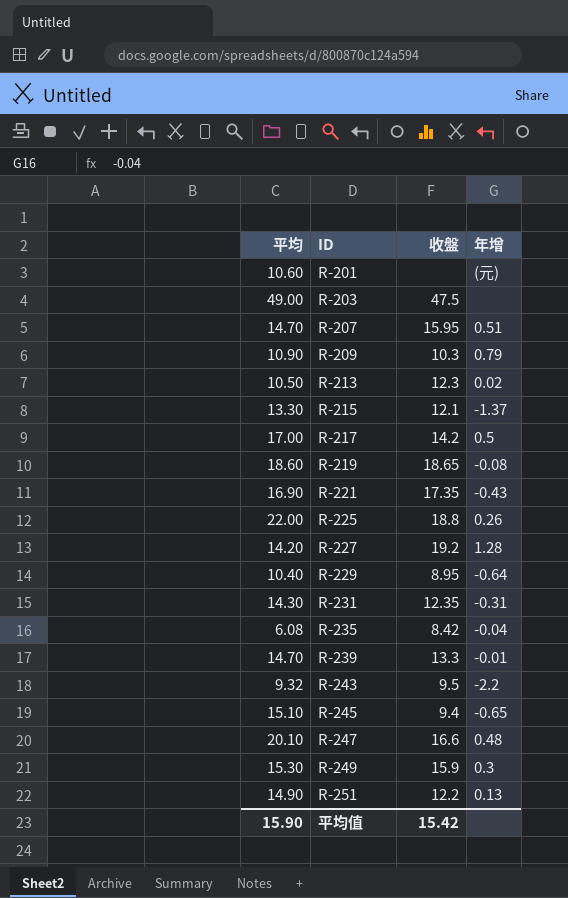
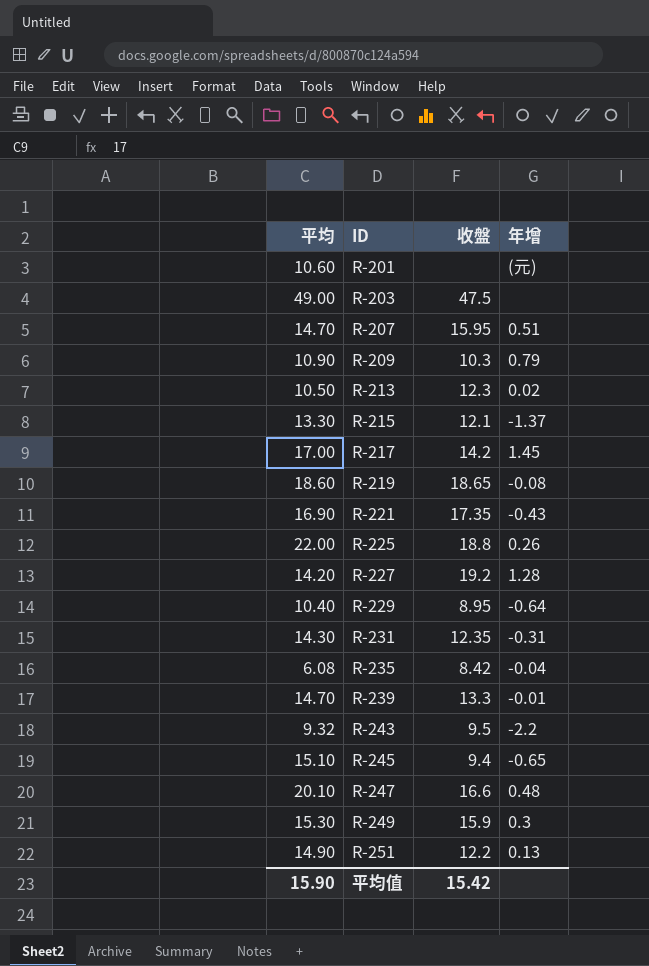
R-217 | 年增: 0.5 -> 1.45

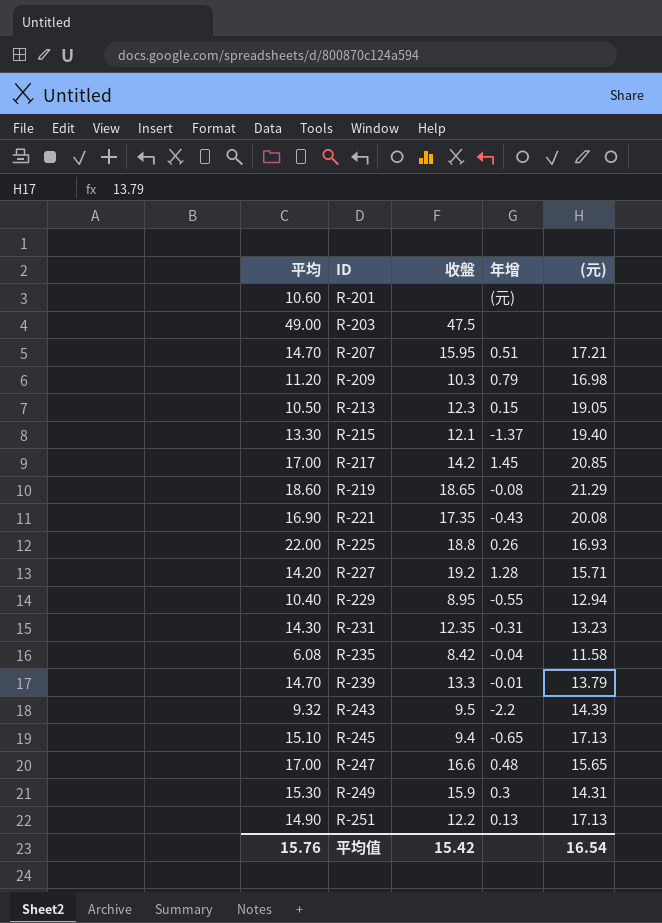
column (元) | position: none -> 5
R-209 | 平均: 10.90 -> 11.20
R-213 | 年增: 0.02 -> 0.15
R-229 | 年增: -0.64 -> -0.55
R-247 | 平均: 20.10 -> 17.00
平均值 | 平均: 15.90 -> 15.76

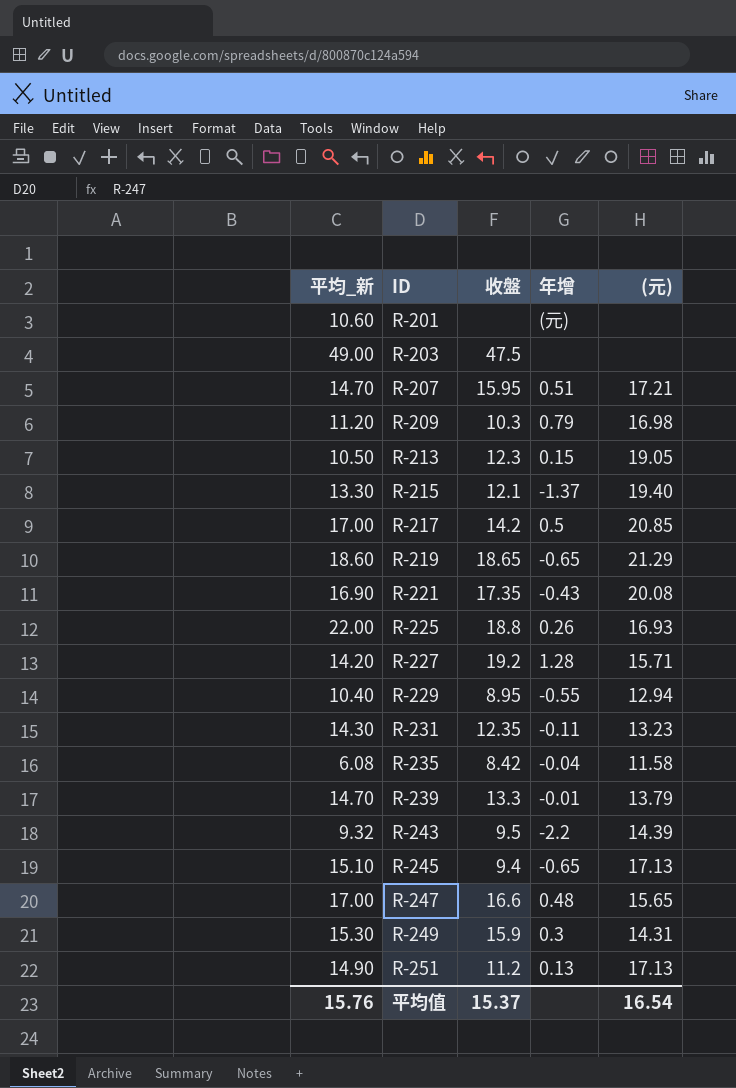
column name: 平均 -> 平均_新
R-217 | 年增: 1.45 -> 0.5
R-219 | 年增: -0.08 -> -0.65
R-231 | 年增: -0.31 -> -0.11
R-251 | 收盤: 12.2 -> 11.2
平均值 | 收盤: 15.42 -> 15.37

